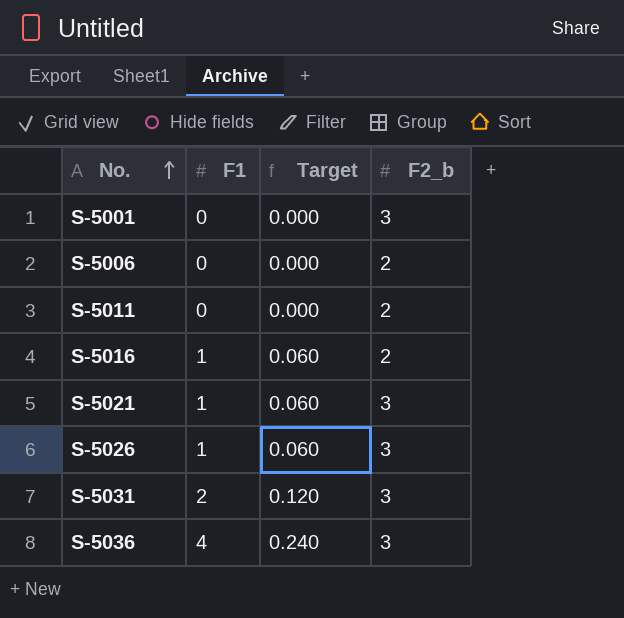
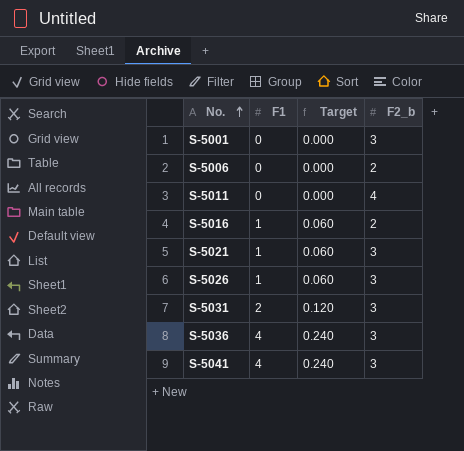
S-5011 | F2_b: 2 -> 4
row S-5041: none -> 4 | 0.240 | 3

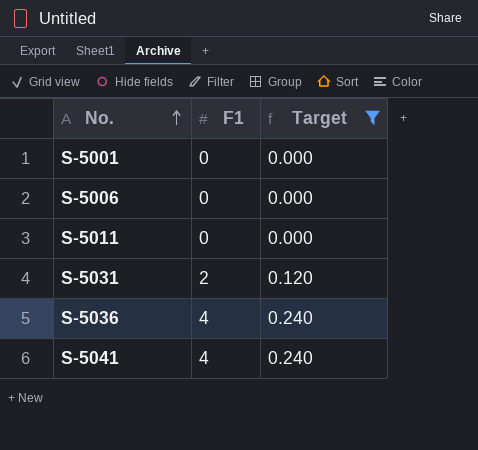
filter: none -> Target != 0.060
column F2_b | position: 4 -> none

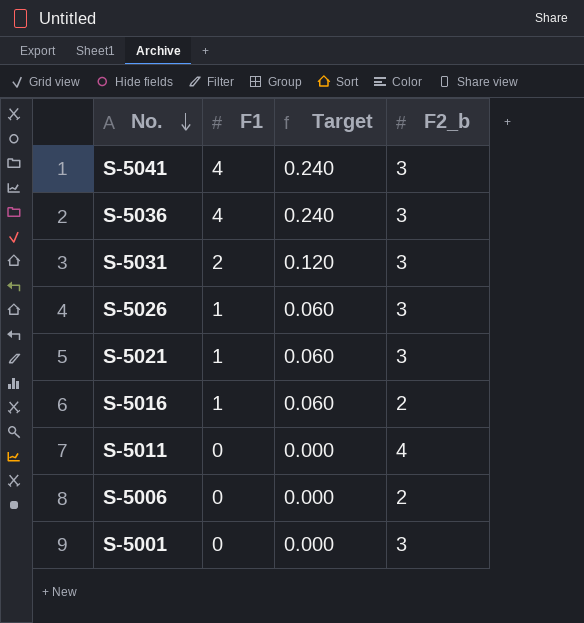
filter: Target != 0.060 -> none
row order: No. ascending -> No. descending
column F2_b | position: none -> 4

